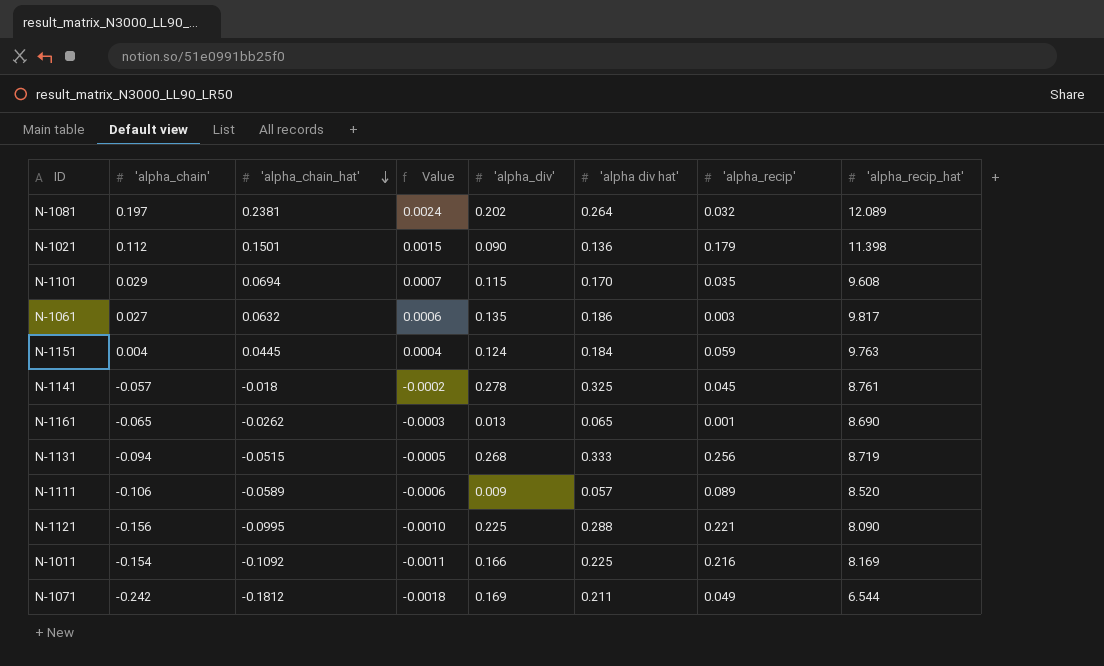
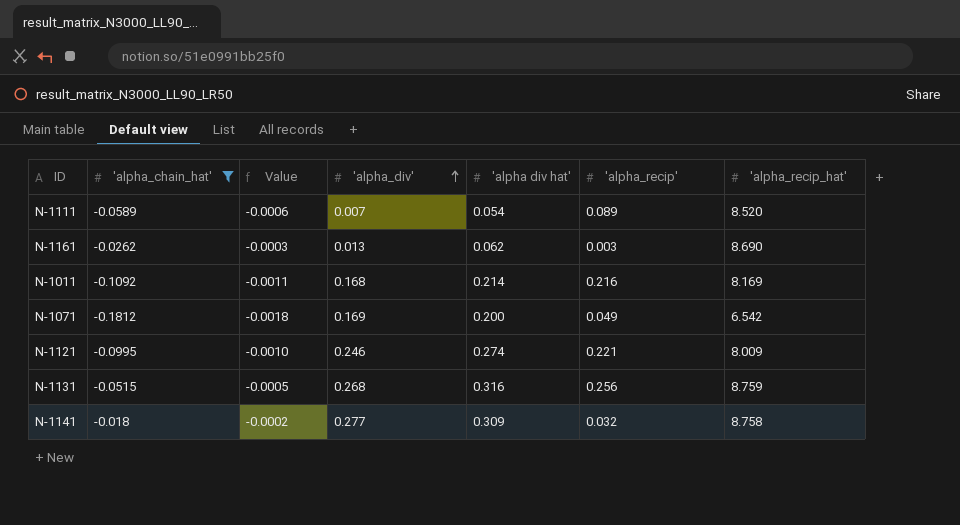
filter: none -> 'alpha_chain_hat' <= -0.018
row order: 'alpha_chain_hat' descending -> 'alpha_div' ascending
column 'alpha_chain' | position: 2 -> none
N-1111 | 'alpha_div': 0.009 -> 0.007
N-1111 | 'alpha div hat': 0.057 -> 0.054
N-1161 | 'alpha div hat': 0.065 -> 0.062
N-1161 | 'alpha_recip': 0.001 -> 0.003
N-1011 | 'alpha_div': 0.166 -> 0.168
N-1011 | 'alpha div hat': 0.225 -> 0.214
N-1071 | 'alpha div hat': 0.211 -> 0.200
N-1071 | 'alpha_recip_hat': 6.544 -> 6.542
N-1121 | 'alpha_div': 0.225 -> 0.246
N-1121 | 'alpha div hat': 0.288 -> 0.274
N-1121 | 'alpha_recip_hat': 8.090 -> 8.009
N-1131 | 'alpha div hat': 0.333 -> 0.316
N-1131 | 'alpha_recip_hat': 8.719 -> 8.759
N-1141 | 'alpha_div': 0.278 -> 0.277
N-1141 | 'alpha div hat': 0.325 -> 0.309
N-1141 | 'alpha_recip': 0.045 -> 0.032
N-1141 | 'alpha_recip_hat': 8.761 -> 8.758

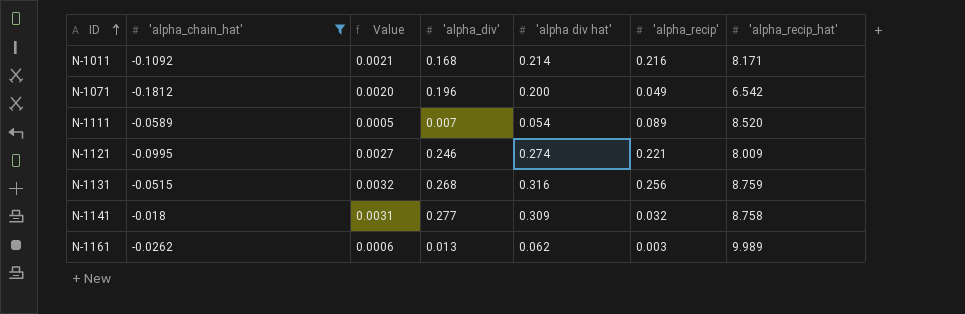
row order: 'alpha_div' ascending -> ID ascending
column Value | formula: ['alpha_chain_hat'] * 0.01 -> ['alpha div hat'] * 0.01
N-1011 | 'alpha_recip_hat': 8.169 -> 8.171
N-1071 | 'alpha_div': 0.169 -> 0.196
N-1161 | 'alpha_recip_hat': 8.690 -> 9.989

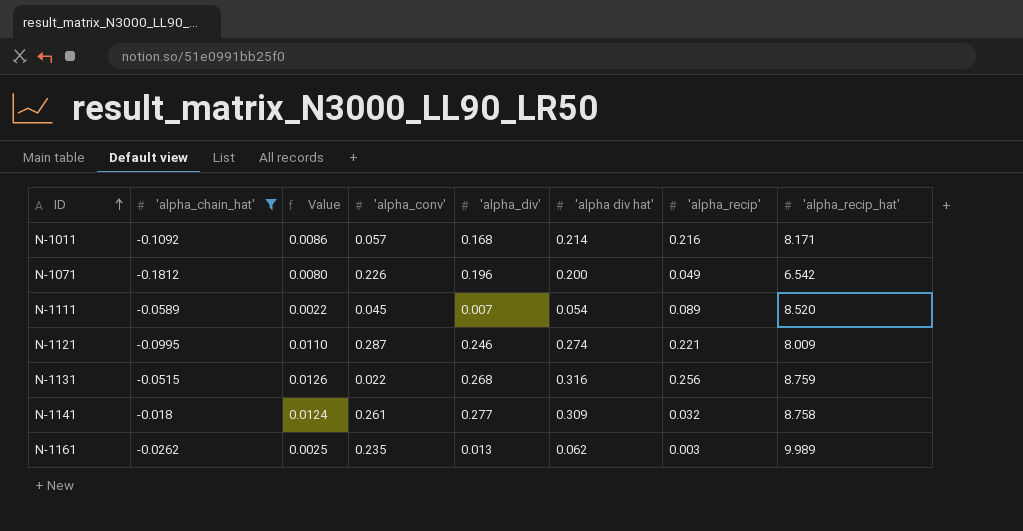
column Value | formula: ['alpha div hat'] * 0.01 -> ['alpha div hat'] * 0.04
column 'alpha_conv' | position: none -> 4

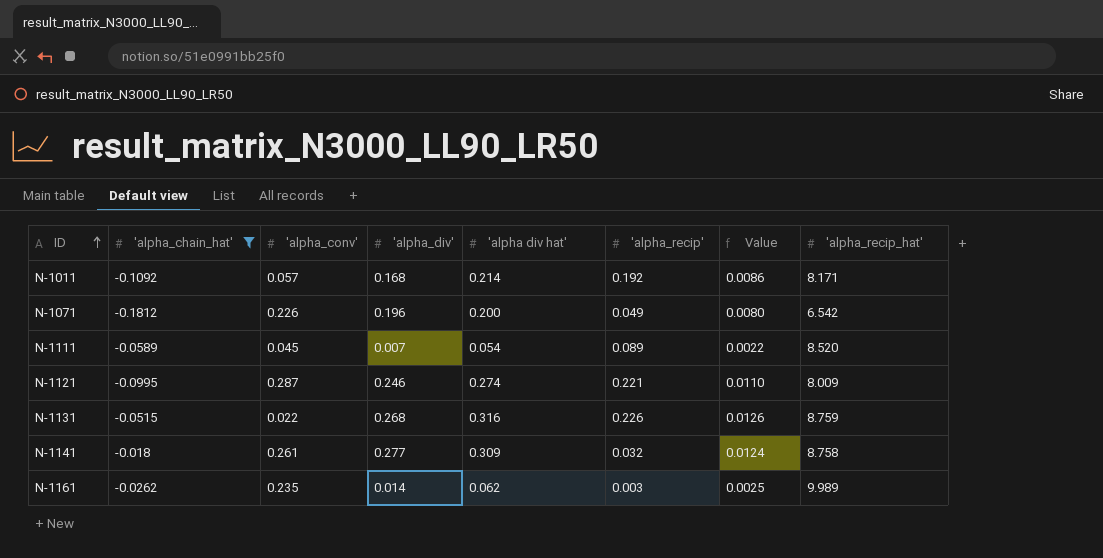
column Value | position: 3 -> 7
N-1011 | 'alpha_recip': 0.216 -> 0.192
N-1131 | 'alpha_recip': 0.256 -> 0.226
N-1161 | 'alpha_div': 0.013 -> 0.014

